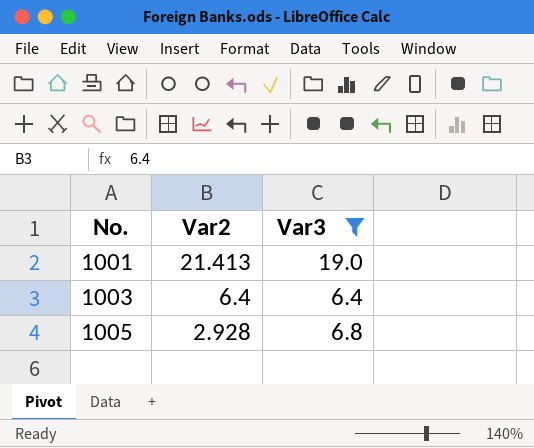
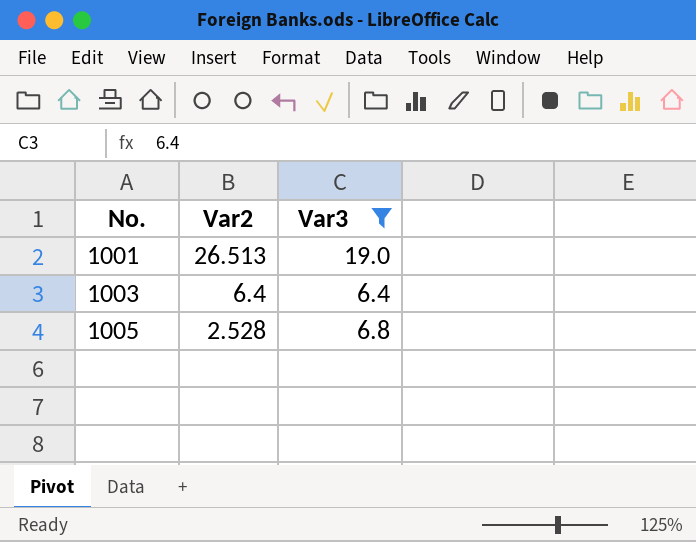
1001 | Var2: 21.413 -> 26.513
1005 | Var2: 2.928 -> 2.528

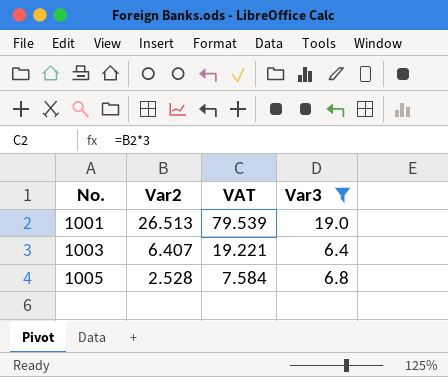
column VAT | formula: none -> [Var2] * 3
1003 | Var2: 6.4 -> 6.407

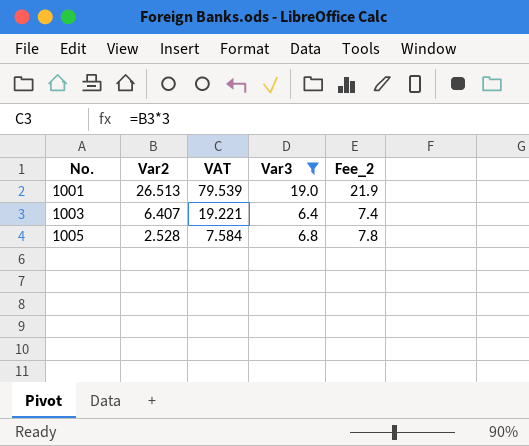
column Fee_2 | formula: none -> [Var3] * 1.15

